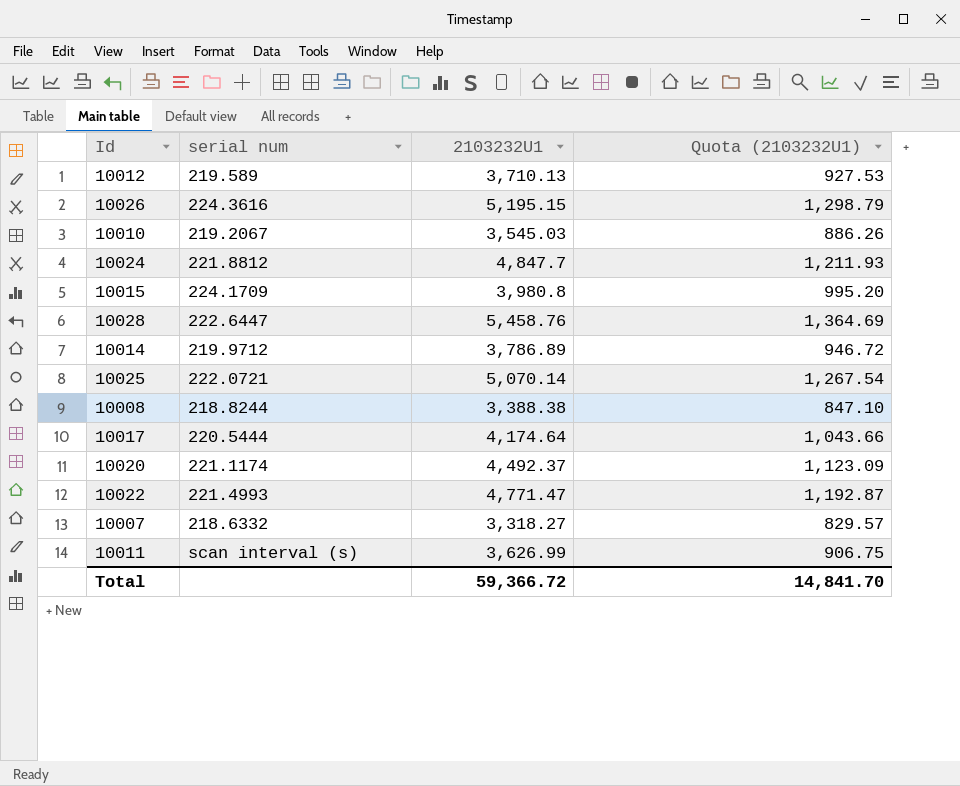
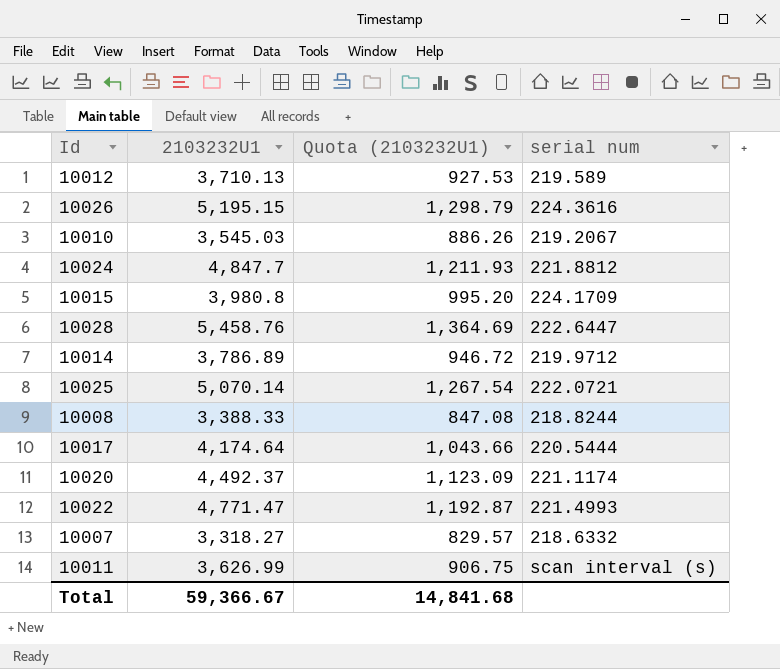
column serial num | position: 2 -> 4
10008 | 2103232U1: 3,388.38 -> 3,388.33
10008 | Quota (2103232U1): 847.10 -> 847.08
Total | 2103232U1: 59,366.72 -> 59,366.67
Total | Quota (2103232U1): 14,841.70 -> 14,841.68

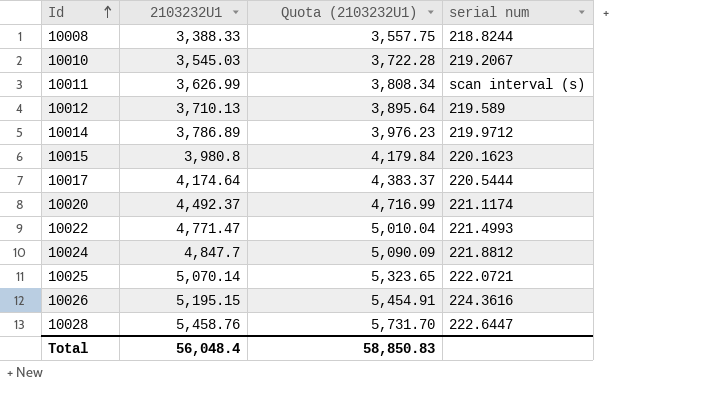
row order: none -> Id ascending
column Quota (2103232U1) | formula: [2103232U1] * 0.25 -> [2103232U1] * 1.05
row 10007: 3,318.27 | 829.57 | 218.6332 -> none
10015 | serial num: 224.1709 -> 220.1623
Total | 2103232U1: 59,366.67 -> 56,048.4
Total | Quota (2103232U1): 14,841.68 -> 58,850.83

